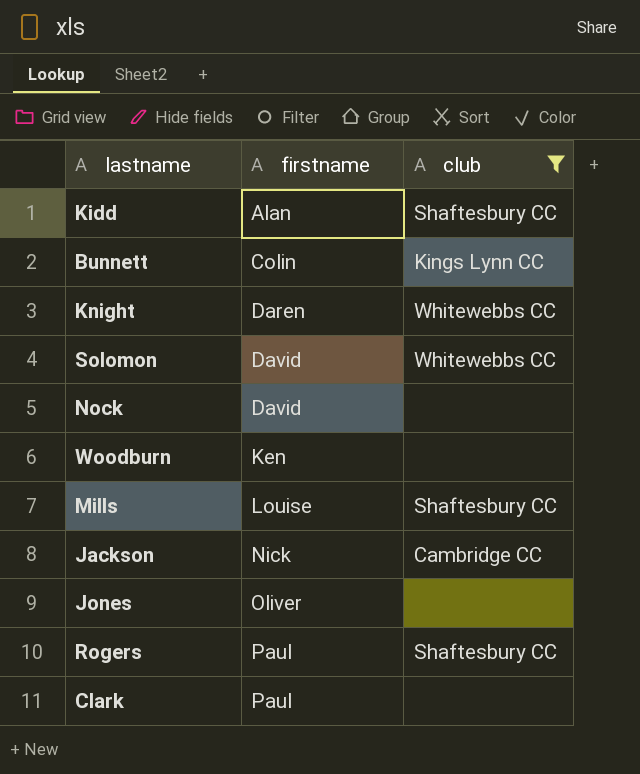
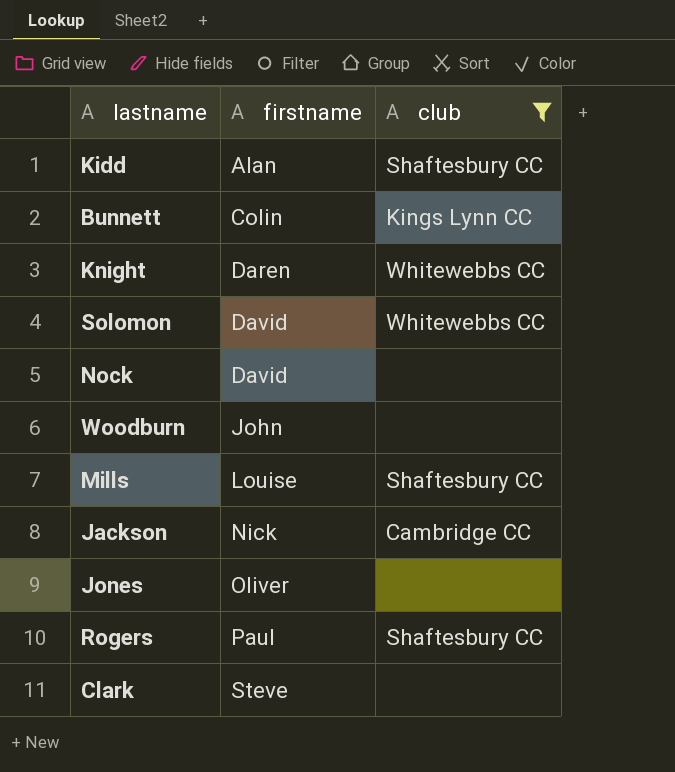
Woodburn | firstname: Ken -> John
Clark | firstname: Paul -> Steve

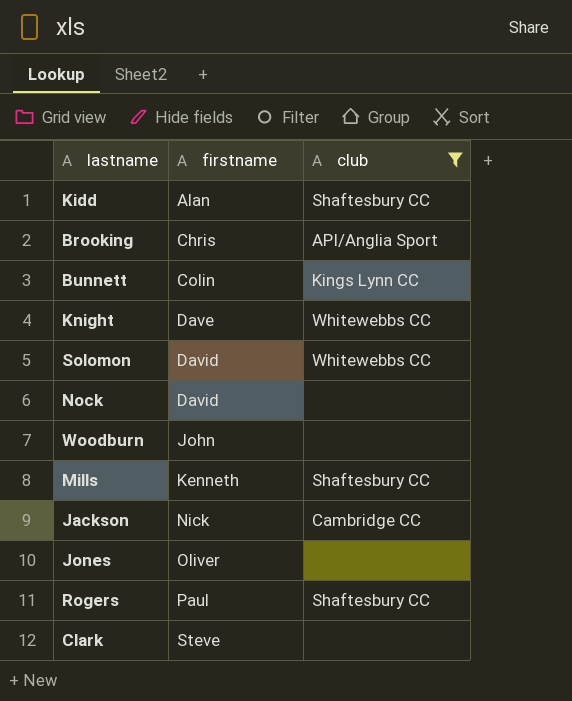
row Brooking: none -> Chris | API/Anglia Sport
Knight | firstname: Daren -> Dave
Mills | firstname: Louise -> Kenneth

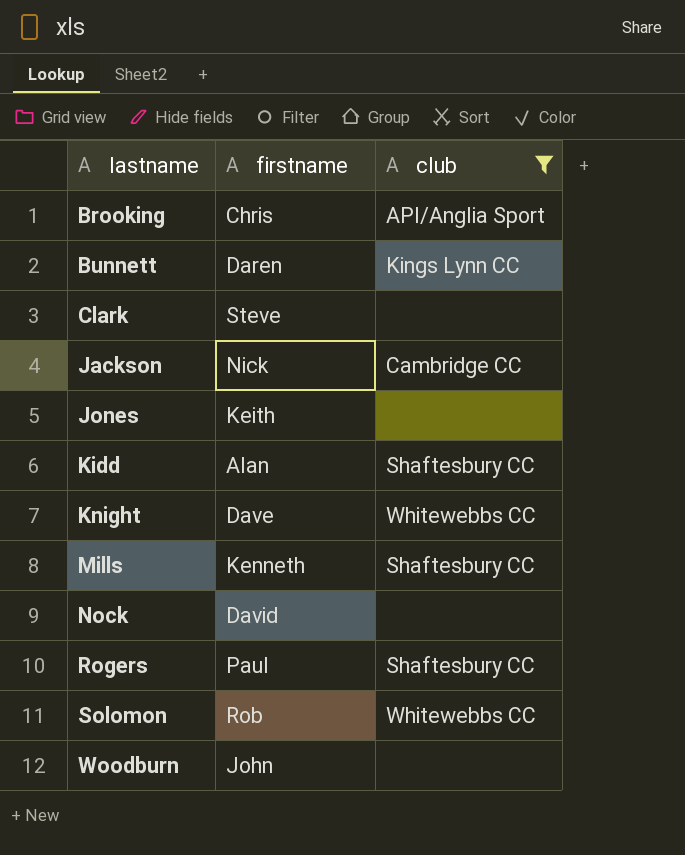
row order: firstname ascending -> lastname ascending
Bunnett | firstname: Colin -> Daren
Jones | firstname: Oliver -> Keith
Solomon | firstname: David -> Rob

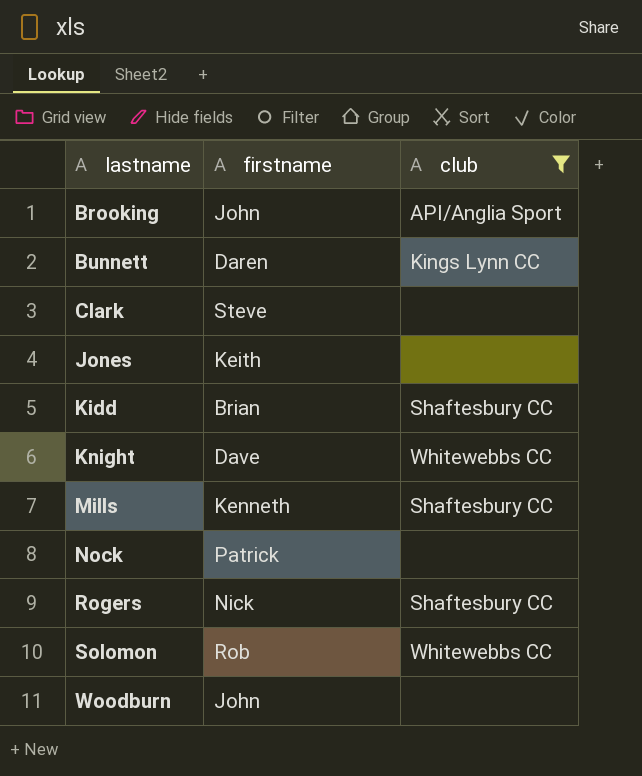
row Jackson: Nick | Cambridge CC -> none
Brooking | firstname: Chris -> John
Kidd | firstname: Alan -> Brian
Nock | firstname: David -> Patrick
Rogers | firstname: Paul -> Nick

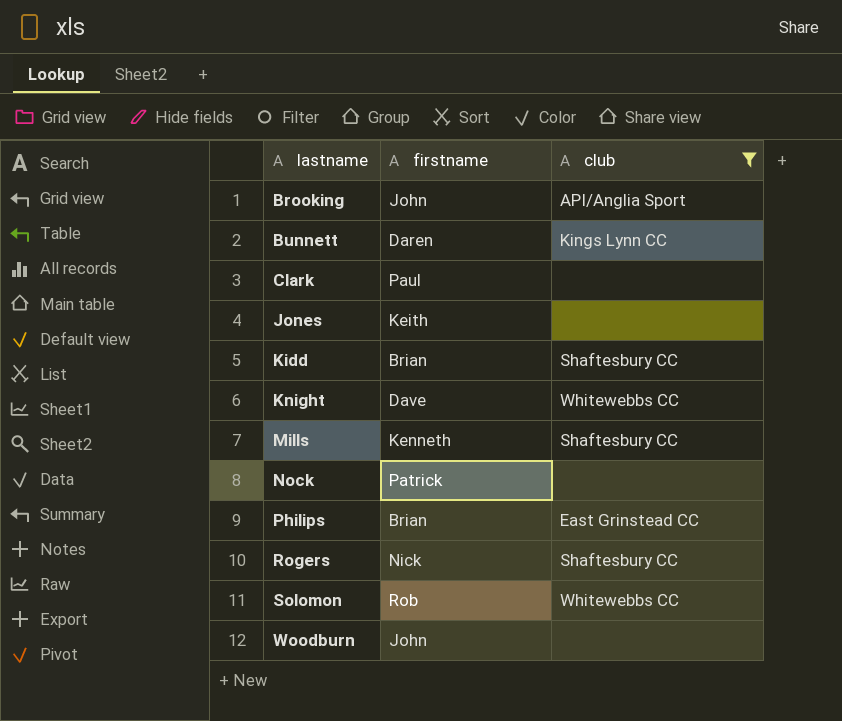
Clark | firstname: Steve -> Paul
row Philips: none -> Brian | East Grinstead CC

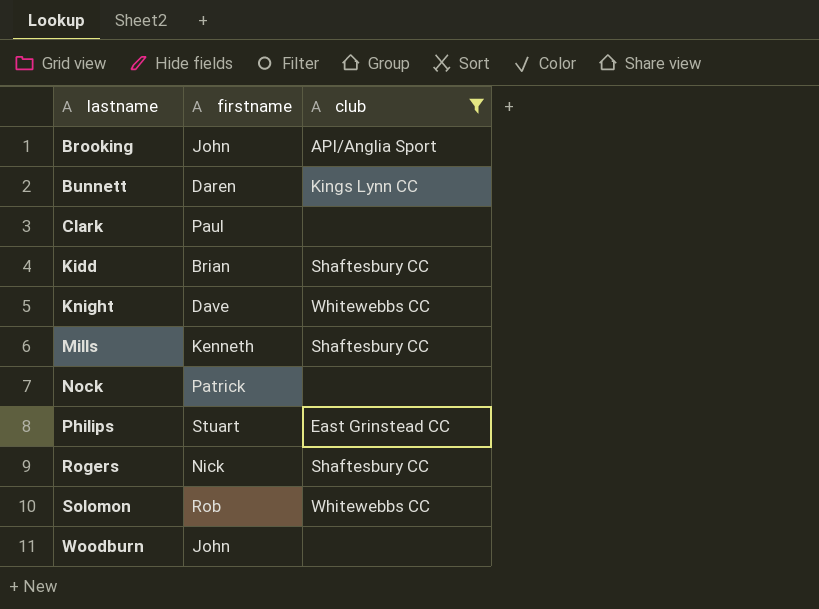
row Jones: Keith | none -> none
Philips | firstname: Brian -> Stuart

